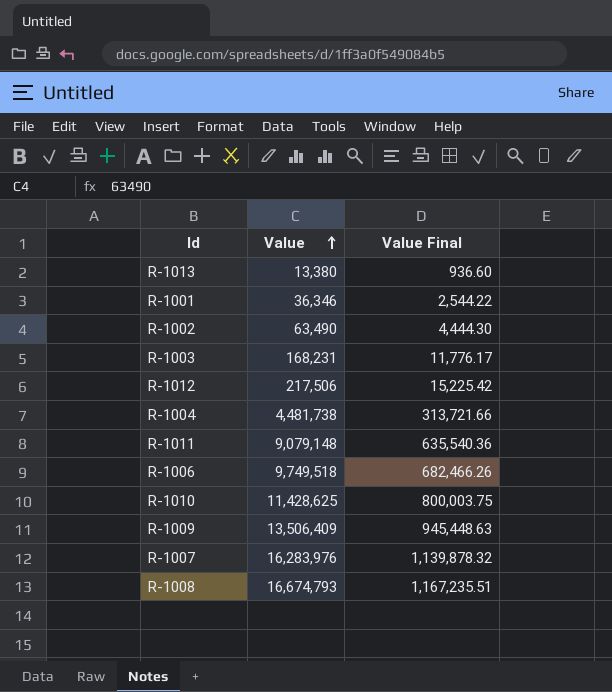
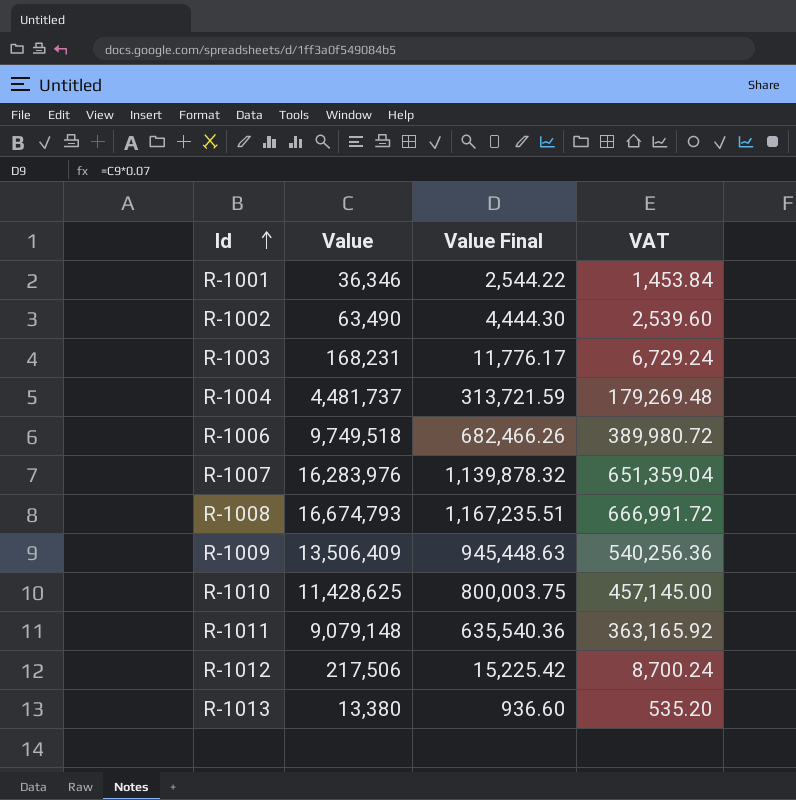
row order: Value ascending -> Id ascending
column VAT | formula: none -> [Value] * 0.04
R-1004 | Value: 4,481,738 -> 4,481,737
R-1004 | Value Final: 313,721.66 -> 313,721.59

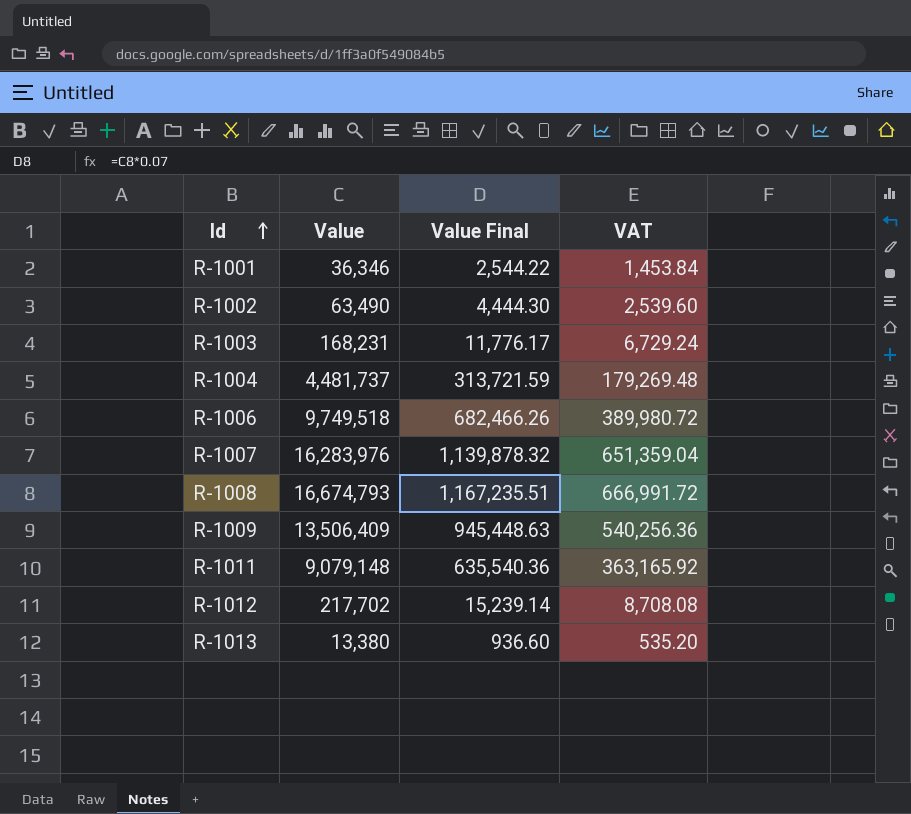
row R-1010: 11,428,625 | 800,003.75 | 457,145.00 -> none
R-1012 | Value: 217,506 -> 217,702
R-1012 | Value Final: 15,225.42 -> 15,239.14
R-1012 | VAT: 8,700.24 -> 8,708.08

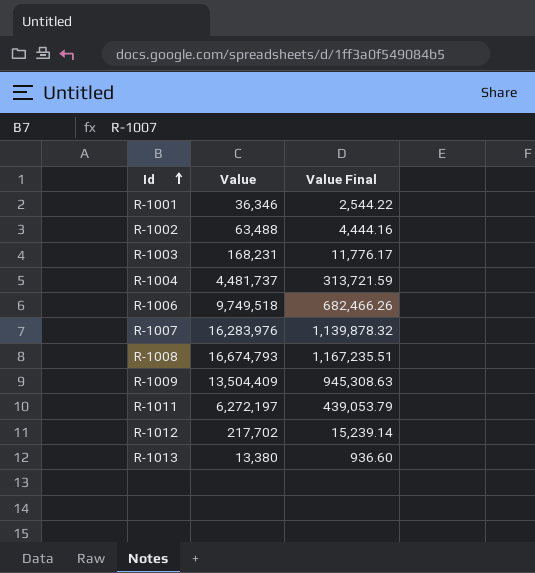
column VAT | formula: [Value] * 0.04 -> none
R-1002 | Value: 63,490 -> 63,488
R-1002 | Value Final: 4,444.30 -> 4,444.16
R-1009 | Value: 13,506,409 -> 13,504,409
R-1009 | Value Final: 945,448.63 -> 945,308.63
R-1011 | Value: 9,079,148 -> 6,272,197
R-1011 | Value Final: 635,540.36 -> 439,053.79

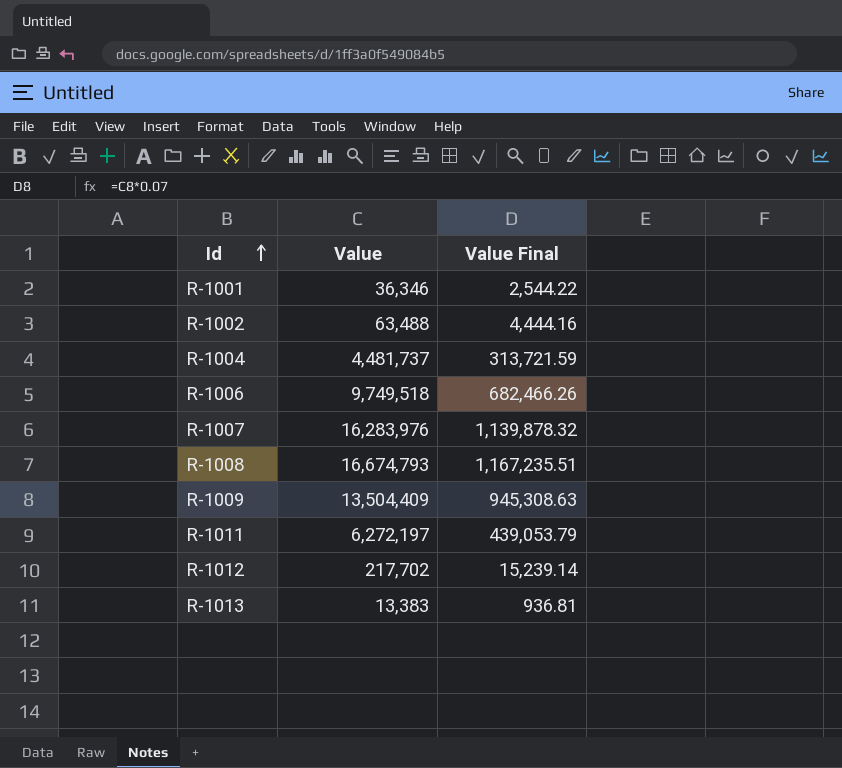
row R-1003: 168,231 | 11,776.17 -> none
R-1013 | Value: 13,380 -> 13,383
R-1013 | Value Final: 936.60 -> 936.81

